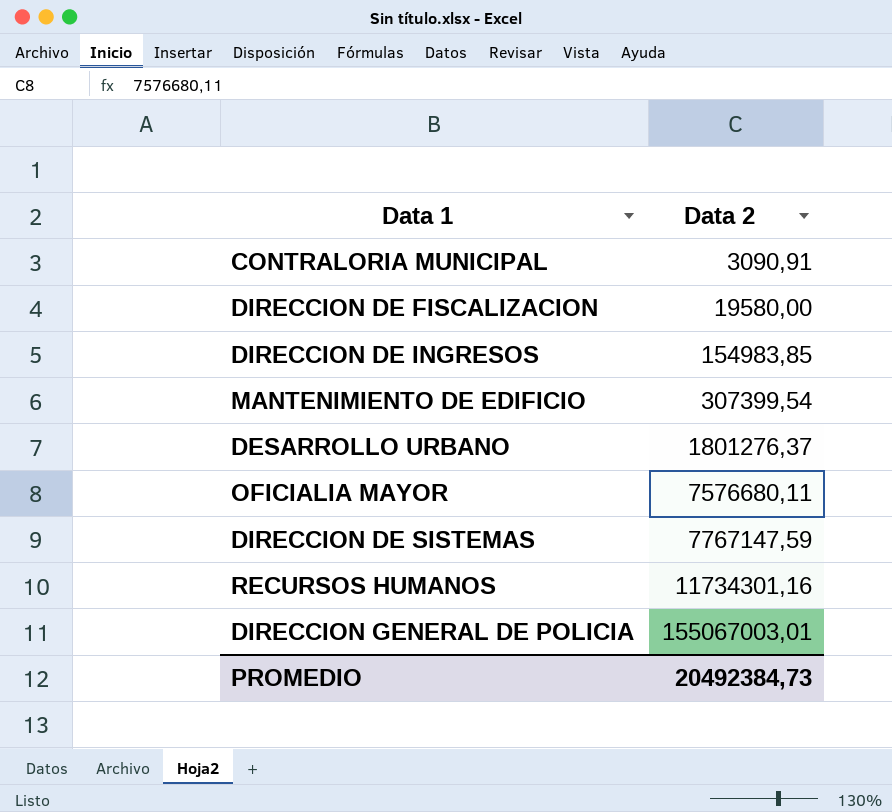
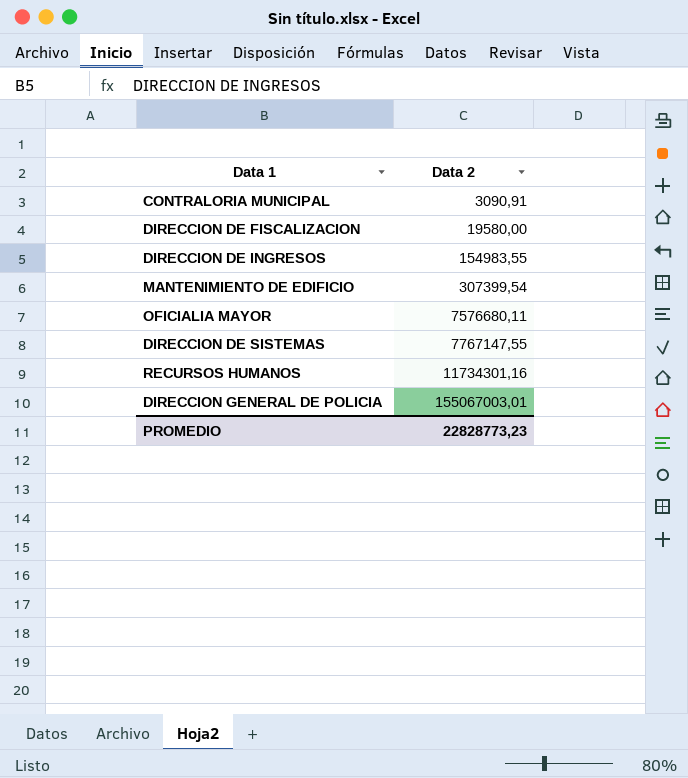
row DESARROLLO URBANO: 1801276,37 -> none
DIRECCION DE INGRESOS | Data 2: 154983,85 -> 154983,55
DIRECCION DE SISTEMAS | Data 2: 7767147,59 -> 7767147,55
PROMEDIO | Data 2: 20492384,73 -> 22828773,23

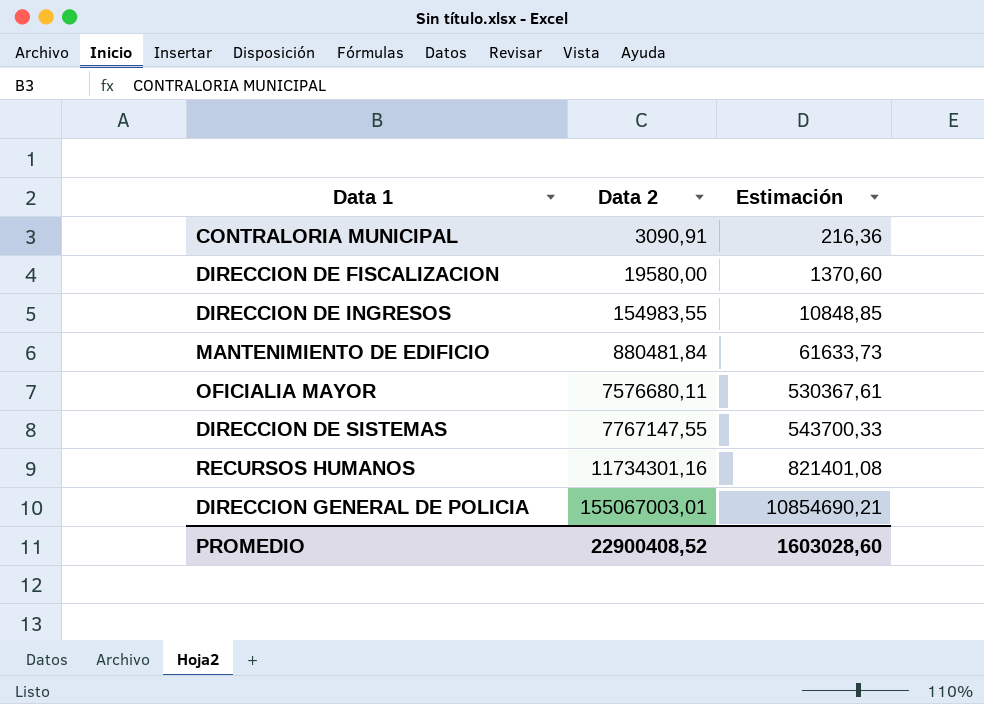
column Estimación | formula: none -> [Data 2] * 0,07
MANTENIMIENTO DE EDIFICIO | Data 2: 307399,54 -> 880481,84
PROMEDIO | Data 2: 22828773,23 -> 22900408,52

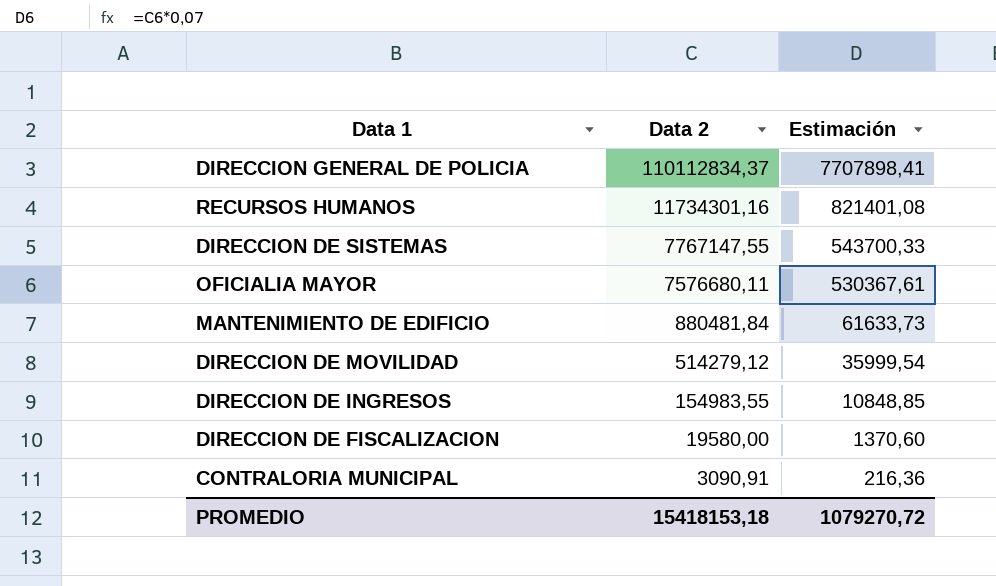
row order: Data 2 ascending -> Data 2 descending
DIRECCION GENERAL DE POLICIA | Data 2: 155067003,01 -> 110112834,37
DIRECCION GENERAL DE POLICIA | Estimación: 10854690,21 -> 7707898,41
row DIRECCION DE MOVILIDAD: none -> 514279,12 | 35999,54
PROMEDIO | Data 2: 22900408,52 -> 15418153,18
PROMEDIO | Estimación: 1603028,60 -> 1079270,72

